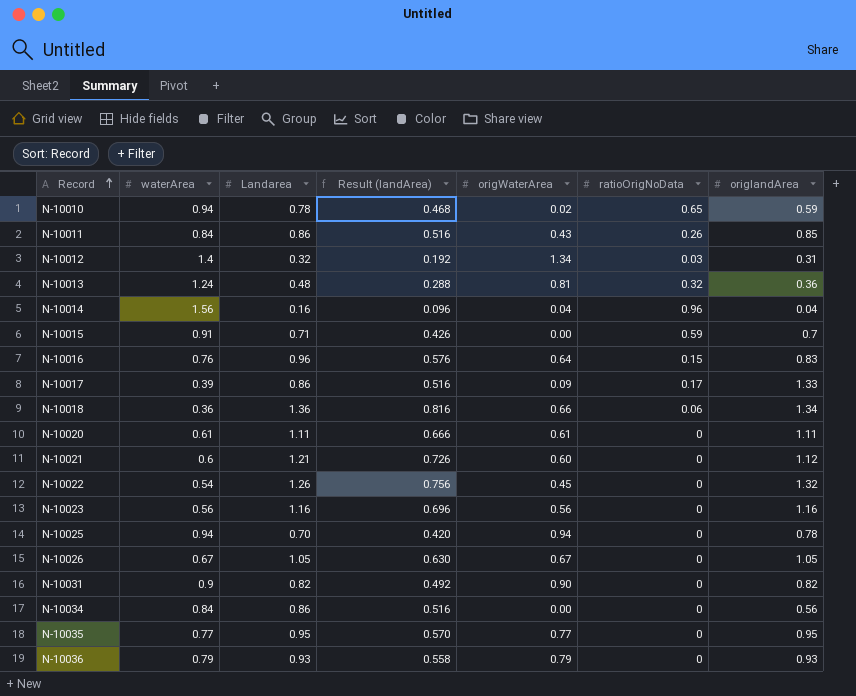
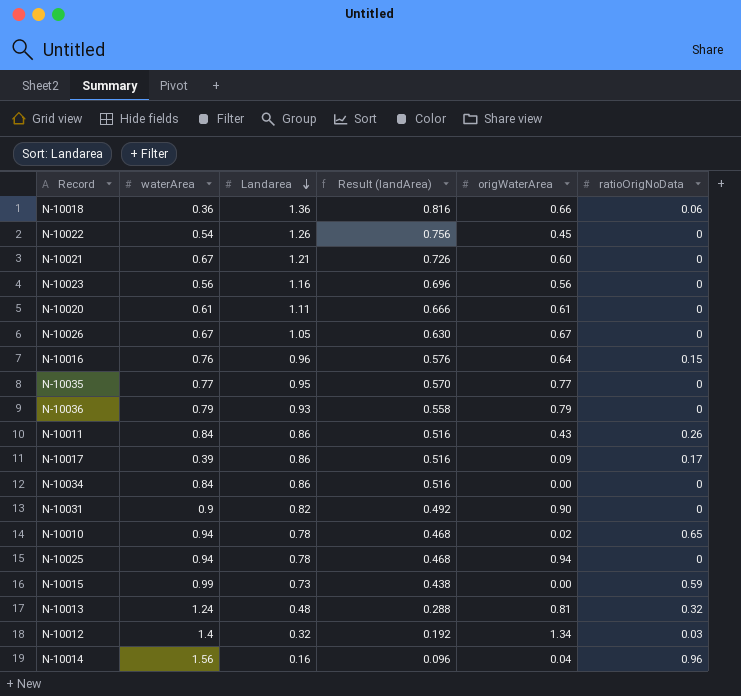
row order: Record ascending -> Landarea descending
column origlandArea | position: 7 -> none
N-10021 | waterArea: 0.6 -> 0.67
N-10025 | Landarea: 0.70 -> 0.78
N-10025 | Result (landArea): 0.420 -> 0.468
N-10015 | waterArea: 0.91 -> 0.99
N-10015 | Landarea: 0.71 -> 0.73
N-10015 | Result (landArea): 0.426 -> 0.438

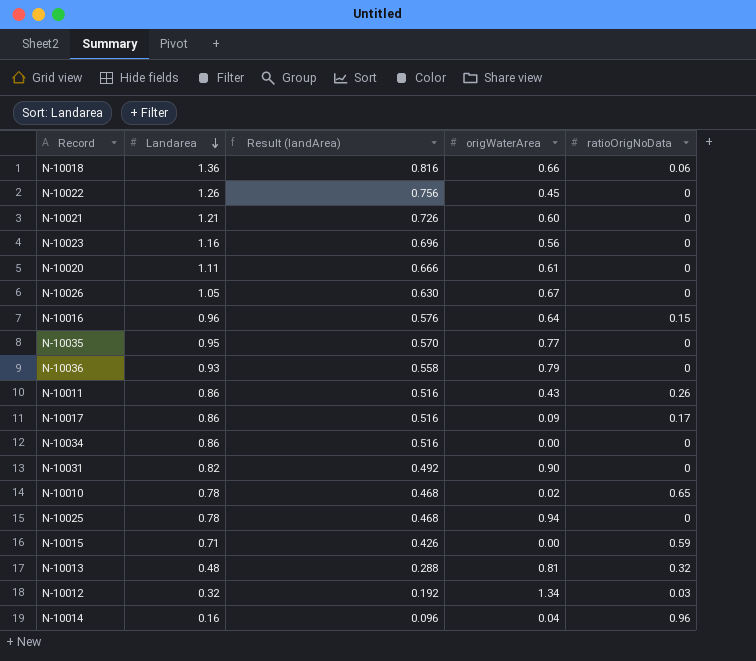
column waterArea | position: 2 -> none
N-10015 | Landarea: 0.73 -> 0.71
N-10015 | Result (landArea): 0.438 -> 0.426

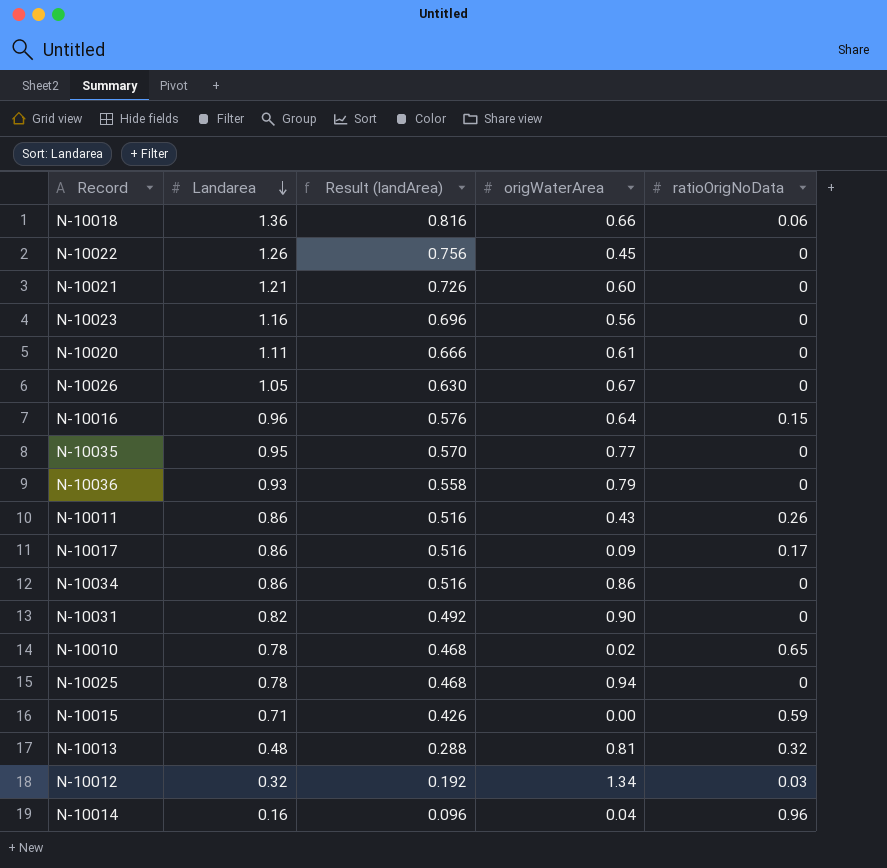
N-10034 | origWaterArea: 0.00 -> 0.86

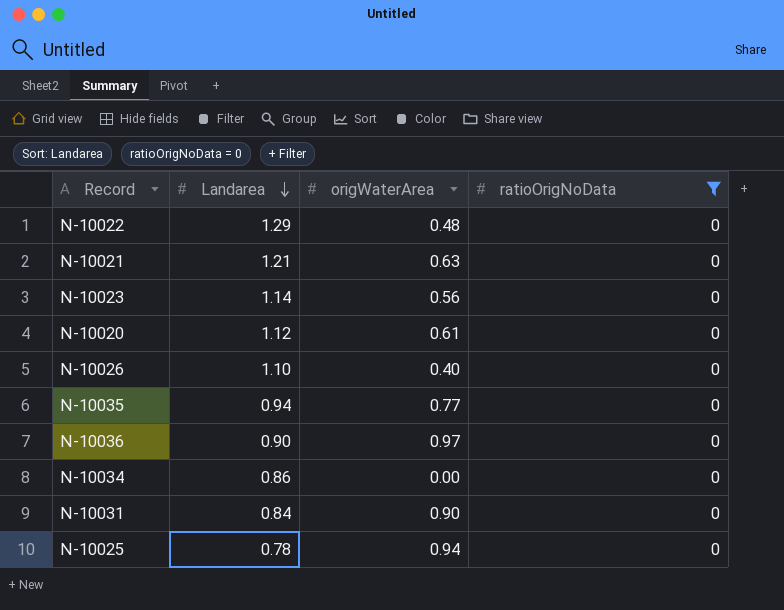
filter: none -> ratioOrigNoData = 0
column Result (landArea) | formula: [Landarea] * 0.6 -> none
N-10022 | Landarea: 1.26 -> 1.29
N-10022 | origWaterArea: 0.45 -> 0.48
N-10021 | origWaterArea: 0.60 -> 0.63
N-10023 | Landarea: 1.16 -> 1.14
N-10020 | Landarea: 1.11 -> 1.12
N-10026 | Landarea: 1.05 -> 1.10
N-10026 | origWaterArea: 0.67 -> 0.40
N-10035 | Landarea: 0.95 -> 0.94
N-10036 | Landarea: 0.93 -> 0.90
N-10036 | origWaterArea: 0.79 -> 0.97
N-10034 | origWaterArea: 0.86 -> 0.00
N-10031 | Landarea: 0.82 -> 0.84

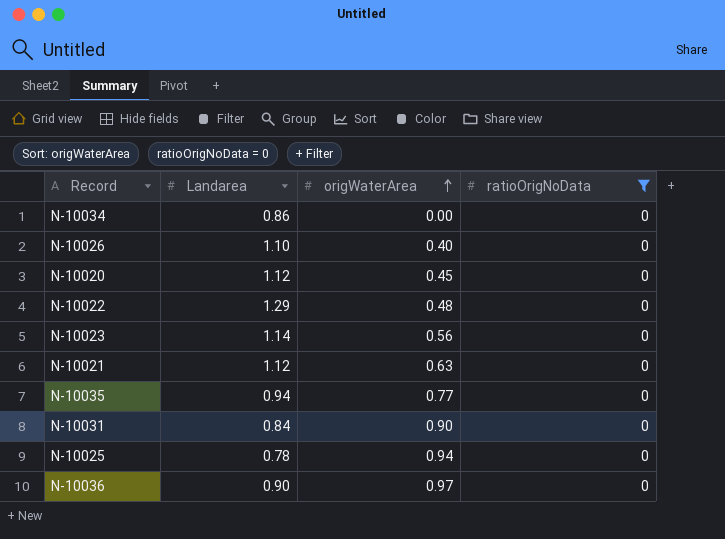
row order: Landarea descending -> origWaterArea ascending
N-10020 | origWaterArea: 0.61 -> 0.45
N-10021 | Landarea: 1.21 -> 1.12

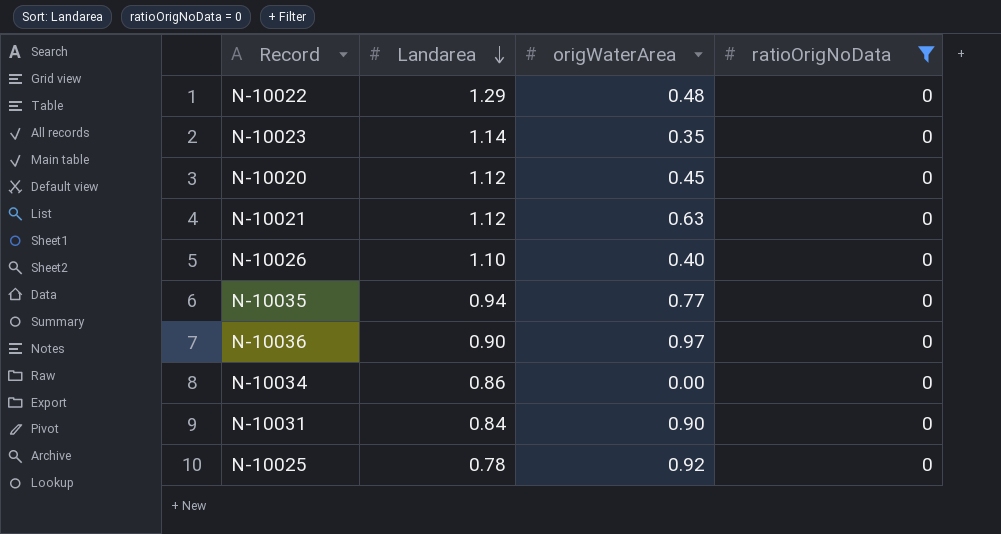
row order: origWaterArea ascending -> Landarea descending
N-10023 | origWaterArea: 0.56 -> 0.35
N-10025 | origWaterArea: 0.94 -> 0.92

